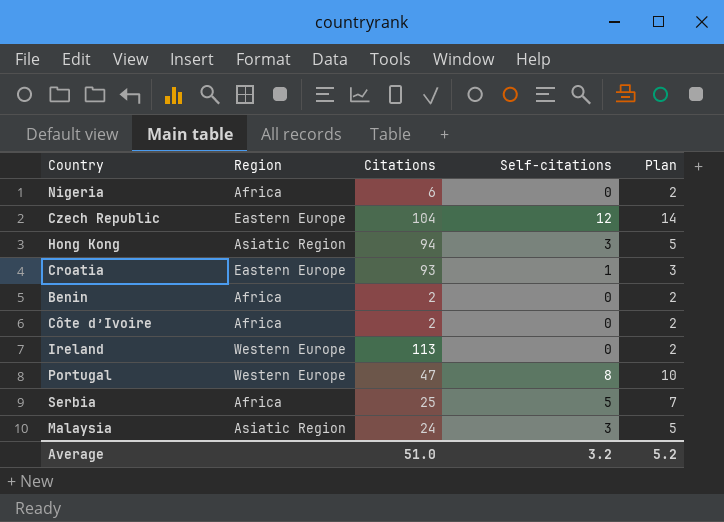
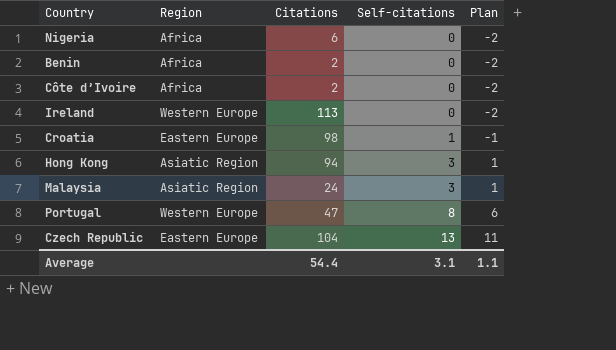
row order: none -> Self-citations ascending
column Plan | formula: [Self-citations] + 2 -> [Self-citations] - 2
row Serbia: Africa | 25 | 5 | 7 -> none
Croatia | Citations: 93 -> 98
Czech Republic | Self-citations: 12 -> 13
Average | Citations: 51.0 -> 54.4
Average | Self-citations: 3.2 -> 3.1
Average | Plan: 5.2 -> 1.1

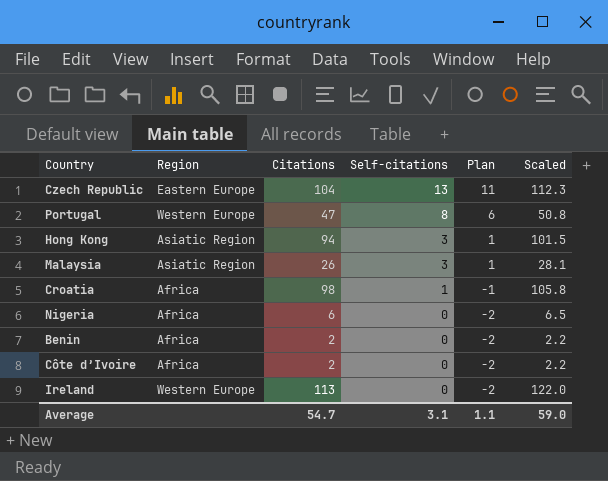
row order: Self-citations ascending -> Self-citations descending
column Scaled | formula: none -> [Citations] * 1.08
Malaysia | Citations: 24 -> 26
Croatia | Region: Eastern Europe -> Africa
Average | Citations: 54.4 -> 54.7

